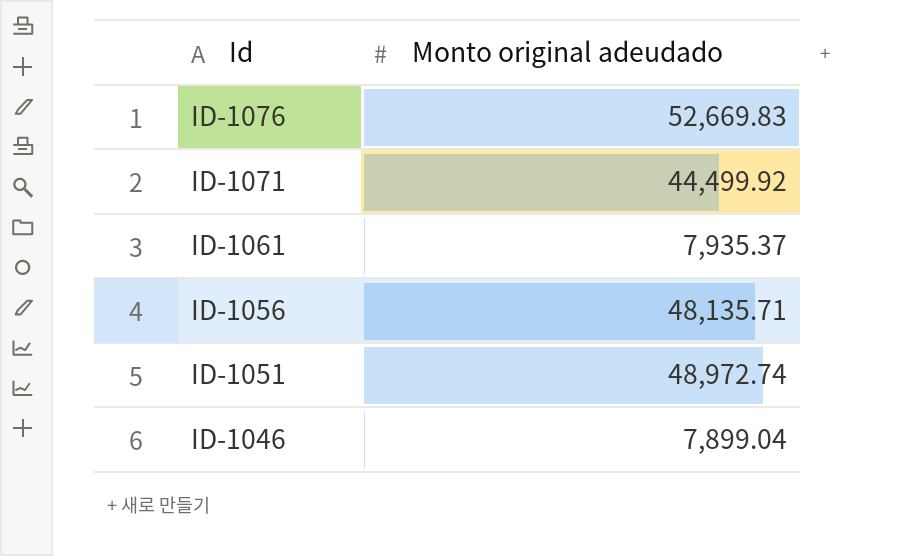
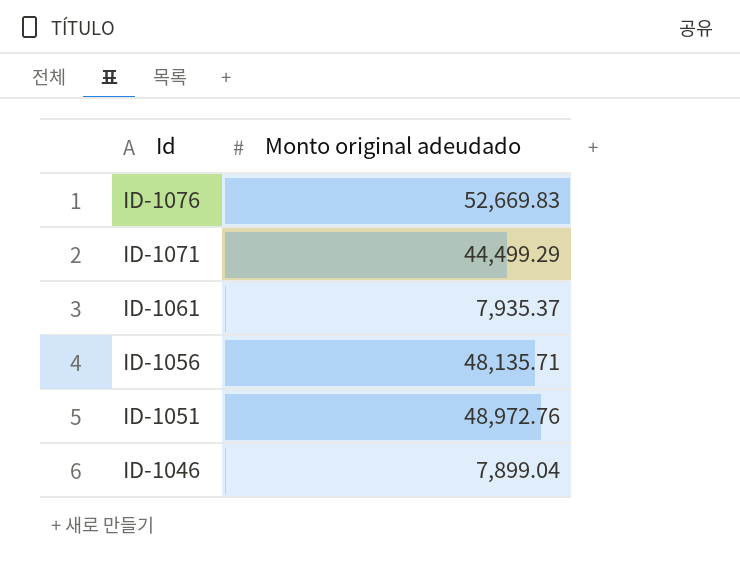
ID-1071 | Monto original adeudado: 44,499.92 -> 44,499.29
ID-1051 | Monto original adeudado: 48,972.74 -> 48,972.76

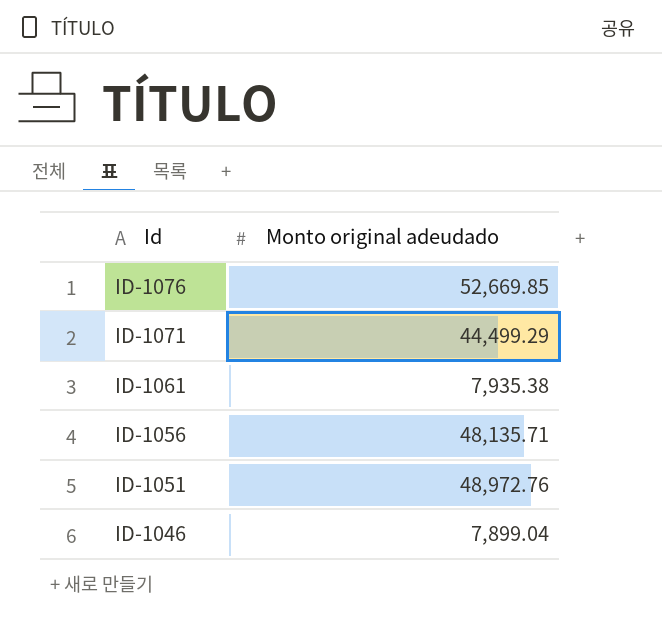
ID-1076 | Monto original adeudado: 52,669.83 -> 52,669.85
ID-1061 | Monto original adeudado: 7,935.37 -> 7,935.38

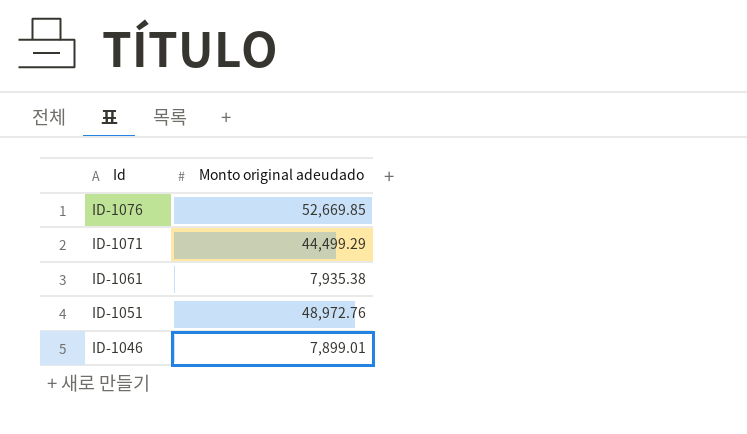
row ID-1056: 48,135.71 -> none
ID-1046 | Monto original adeudado: 7,899.04 -> 7,899.01

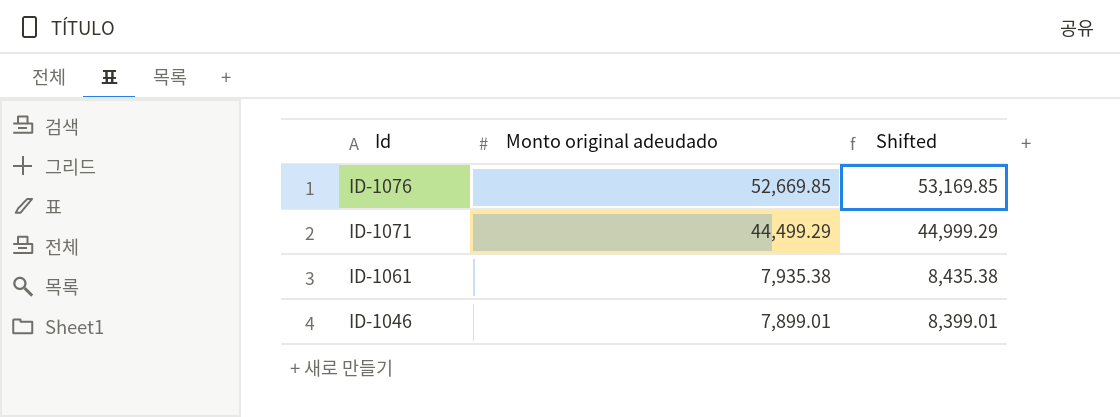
column Shifted | formula: none -> [Monto original adeudado] + 500
row ID-1051: 48,972.76 -> none

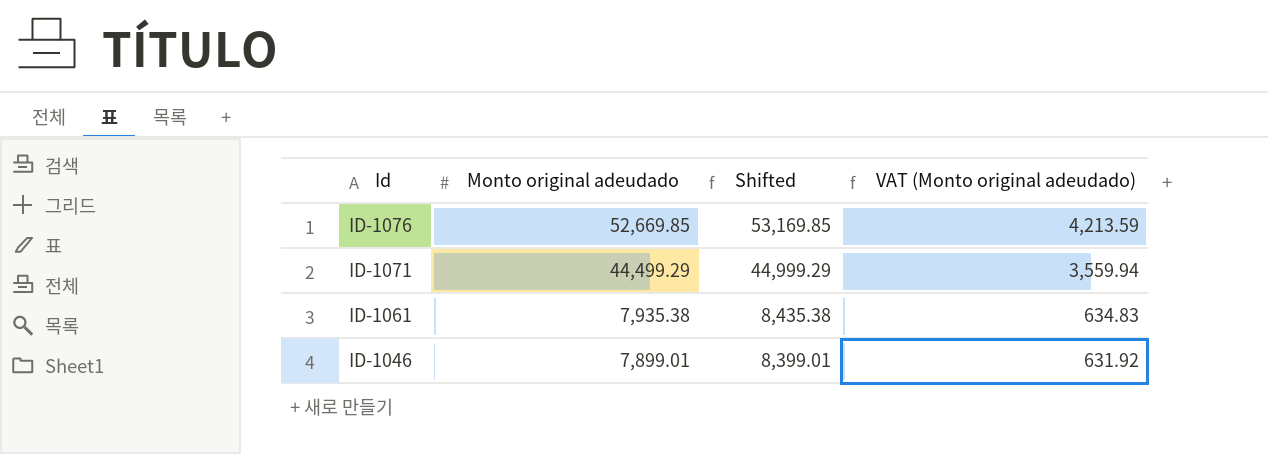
column VAT (Monto original adeudado) | formula: none -> [Monto original adeudado] * 0.08

